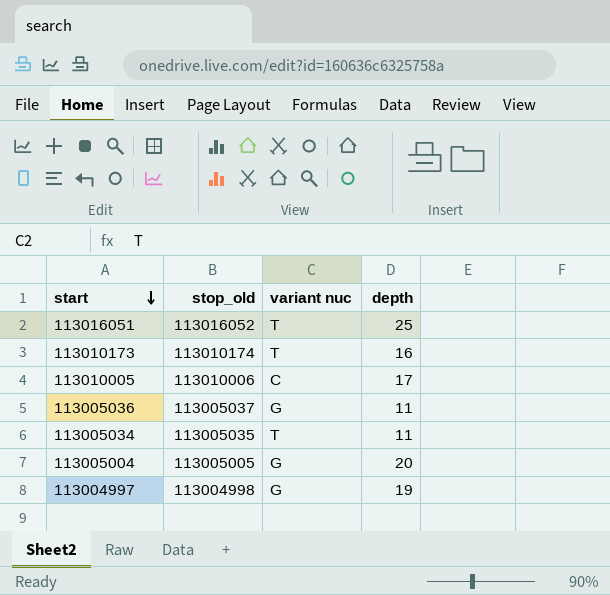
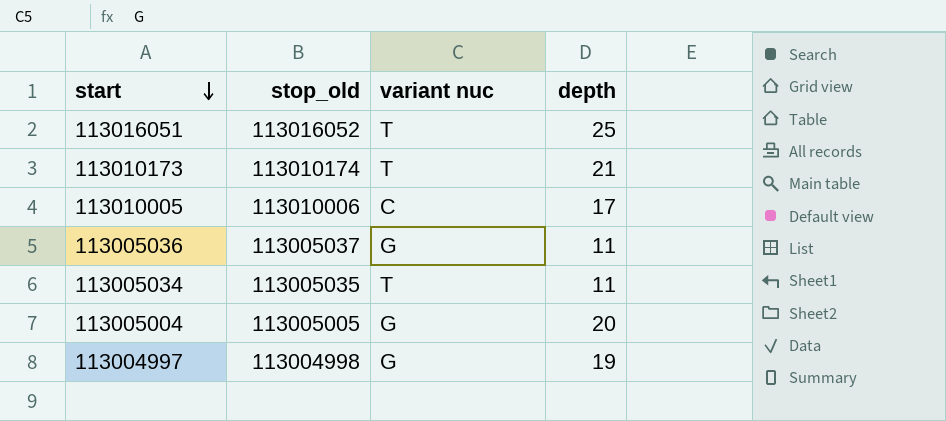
113010173 | depth: 16 -> 21

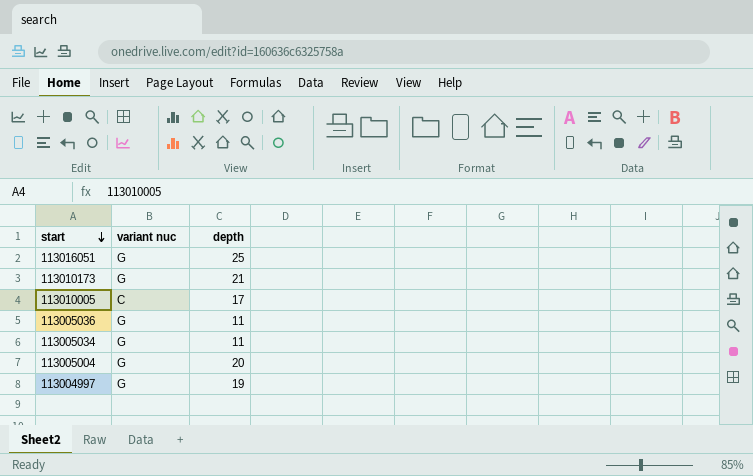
column stop_old | position: 2 -> none
113016051 | variant nuc: T -> G
113010173 | variant nuc: T -> G
113005034 | variant nuc: T -> G

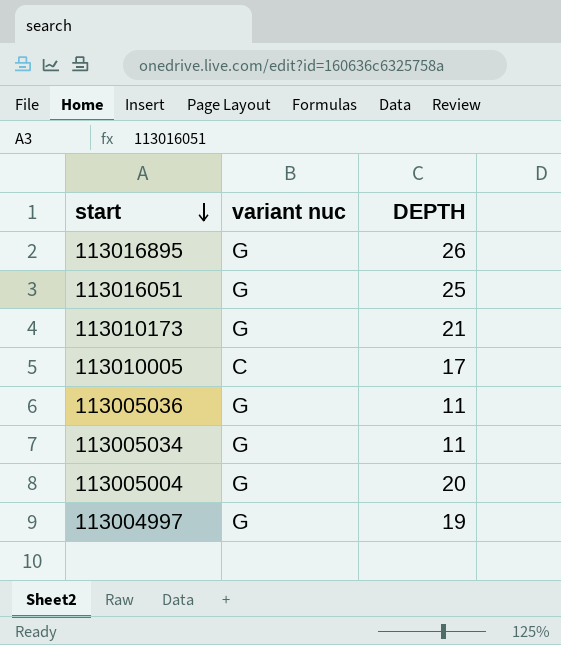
column name: depth -> DEPTH
row 113016895: none -> G | 26

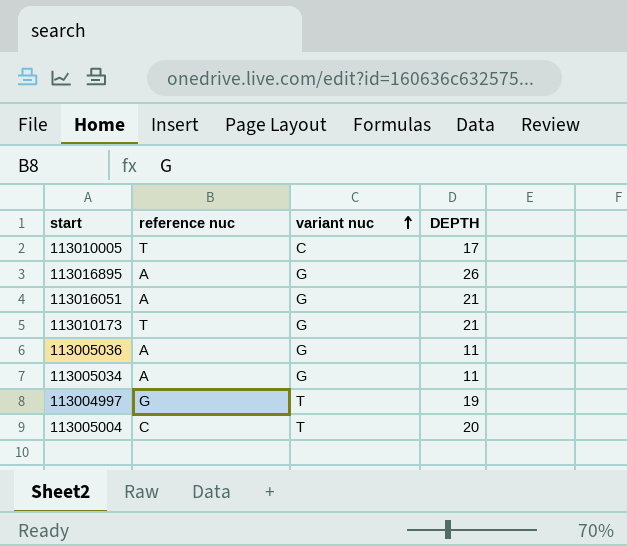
row order: start descending -> variant nuc ascending
column reference nuc | position: none -> 2
113016051 | DEPTH: 25 -> 21
113004997 | variant nuc: G -> T
113005004 | variant nuc: G -> T

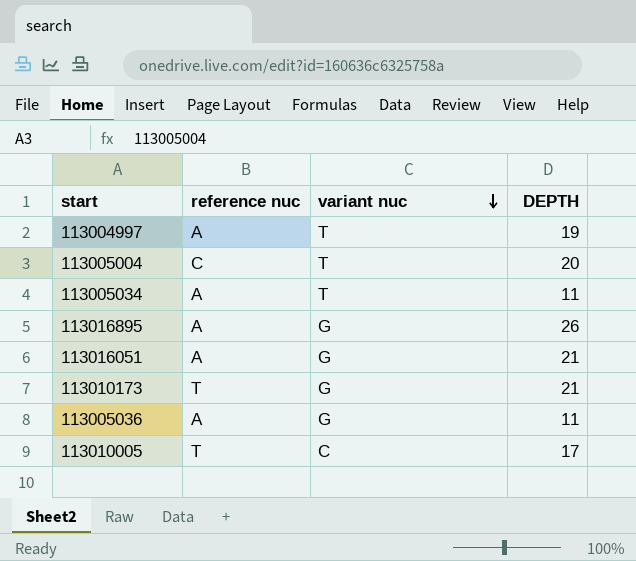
row order: variant nuc ascending -> variant nuc descending
113004997 | reference nuc: G -> A
113005034 | variant nuc: G -> T

